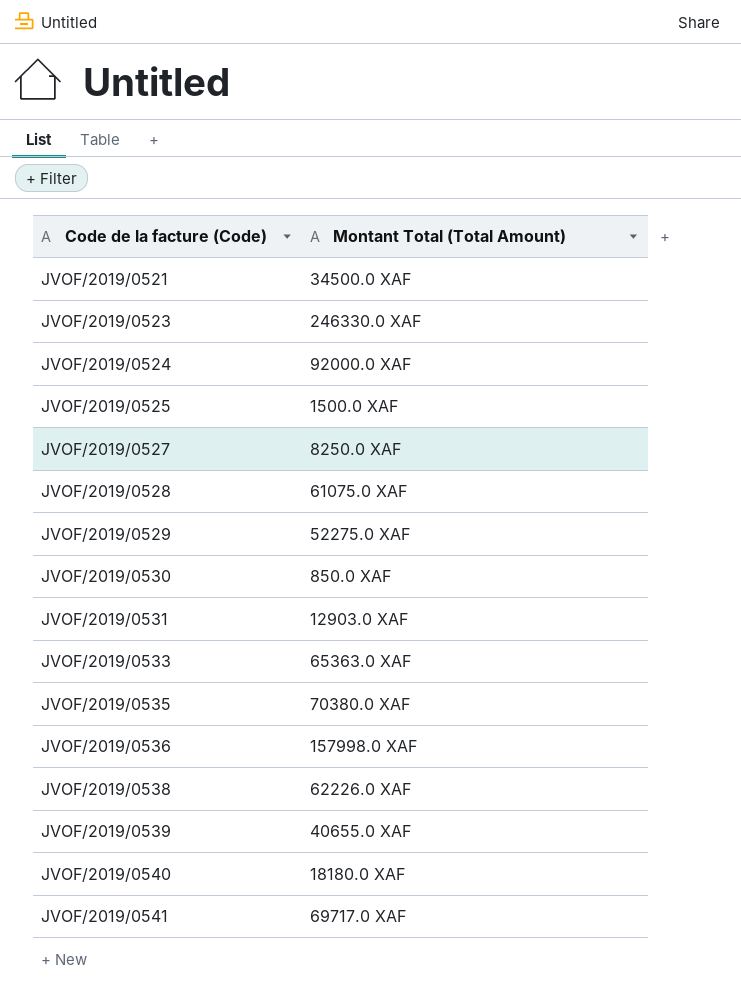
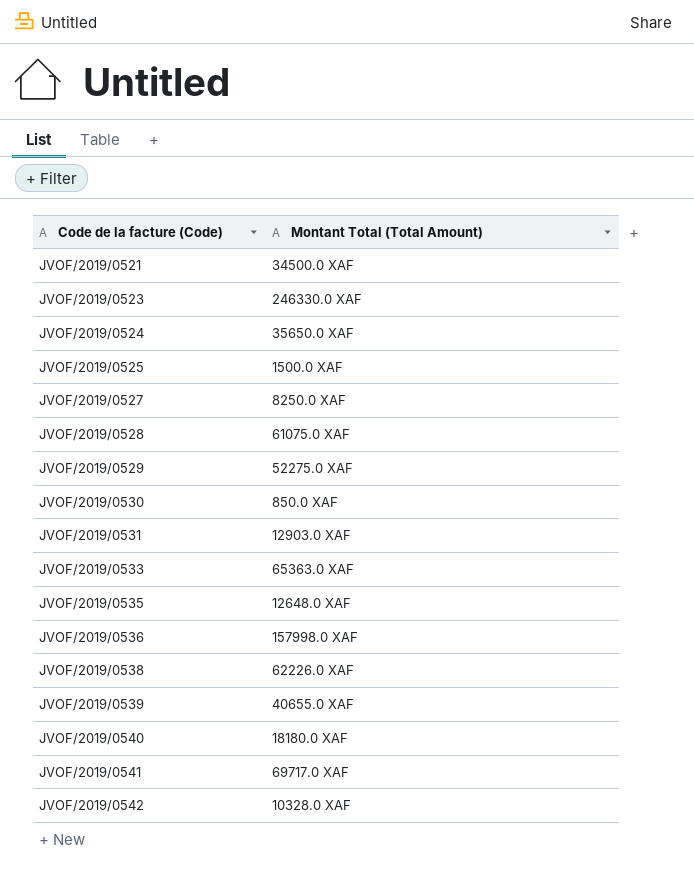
JVOF/2019/0524 | Montant Total (Total Amount): 92000.0 XAF -> 35650.0 XAF
JVOF/2019/0535 | Montant Total (Total Amount): 70380.0 XAF -> 12648.0 XAF
row JVOF/2019/0542: none -> 10328.0 XAF

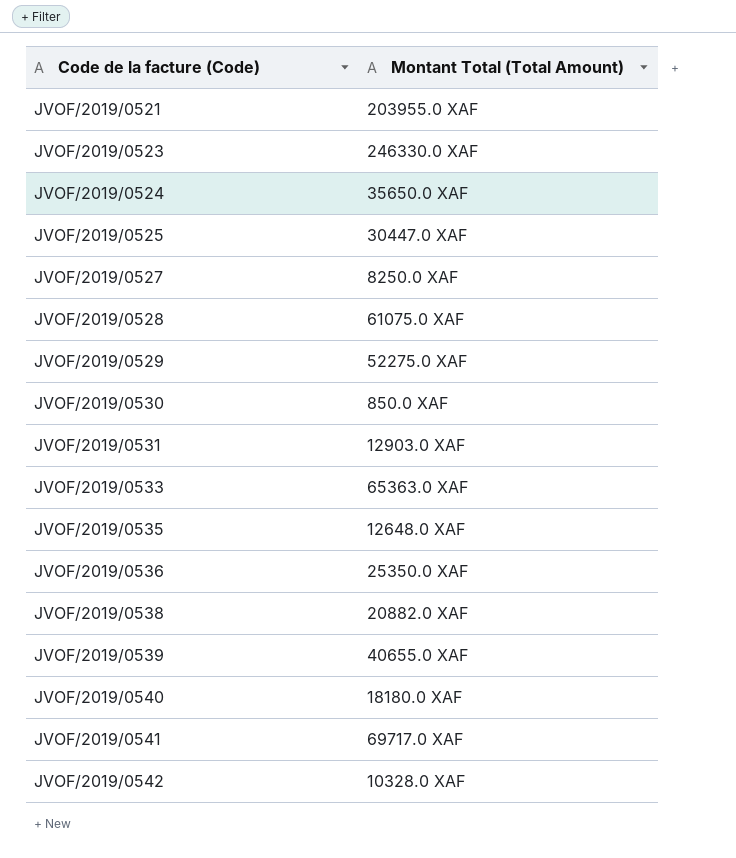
JVOF/2019/0521 | Montant Total (Total Amount): 34500.0 XAF -> 203955.0 XAF
JVOF/2019/0525 | Montant Total (Total Amount): 1500.0 XAF -> 30447.0 XAF
JVOF/2019/0536 | Montant Total (Total Amount): 157998.0 XAF -> 25350.0 XAF
JVOF/2019/0538 | Montant Total (Total Amount): 62226.0 XAF -> 20882.0 XAF

